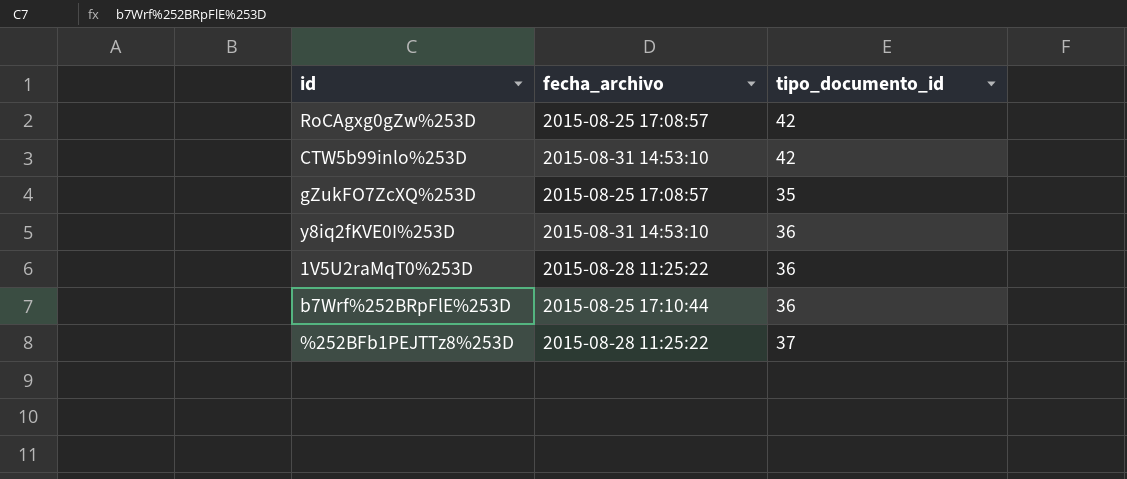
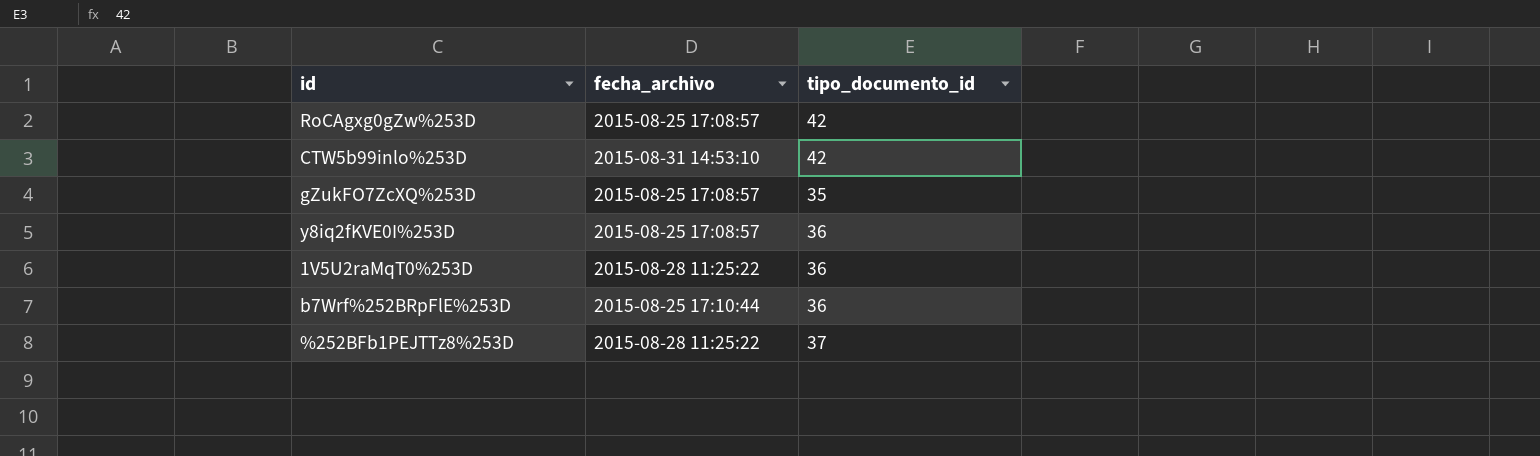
y8iq2fKVE0I%253D | fecha_archivo: 2015-08-31 14:53:10 -> 2015-08-25 17:08:57

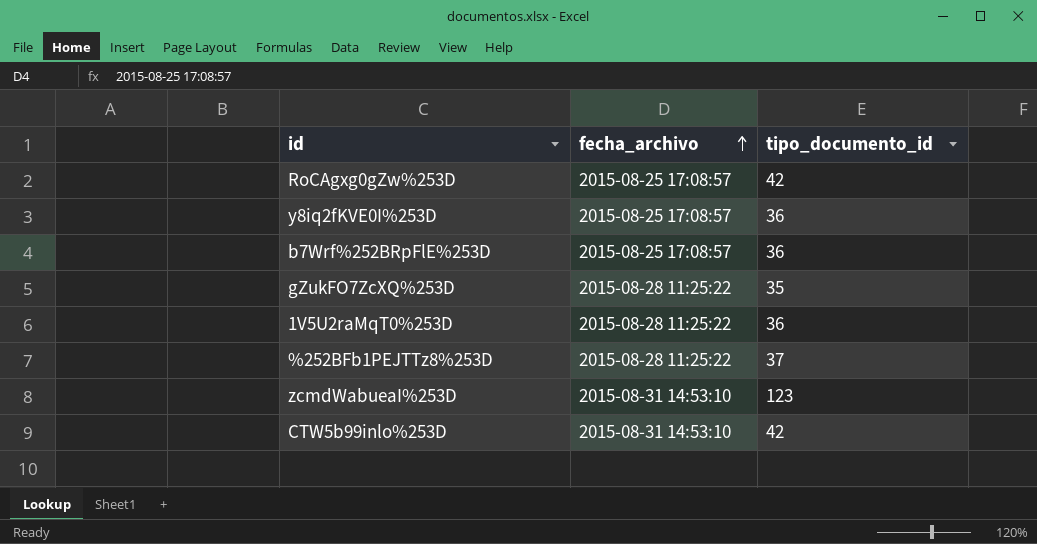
row order: none -> fecha_archivo ascending
b7Wrf%252BRpFlE%253D | fecha_archivo: 2015-08-25 17:10:44 -> 2015-08-25 17:08:57
gZukFO7ZcXQ%253D | fecha_archivo: 2015-08-25 17:08:57 -> 2015-08-28 11:25:22
row zcmdWabueaI%253D: none -> 2015-08-31 14:53:10 | 123

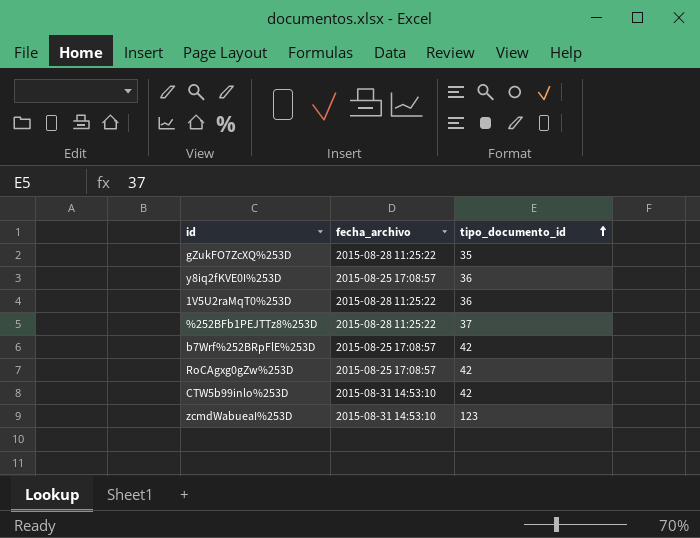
row order: fecha_archivo ascending -> tipo_documento_id ascending
b7Wrf%252BRpFlE%253D | tipo_documento_id: 36 -> 42

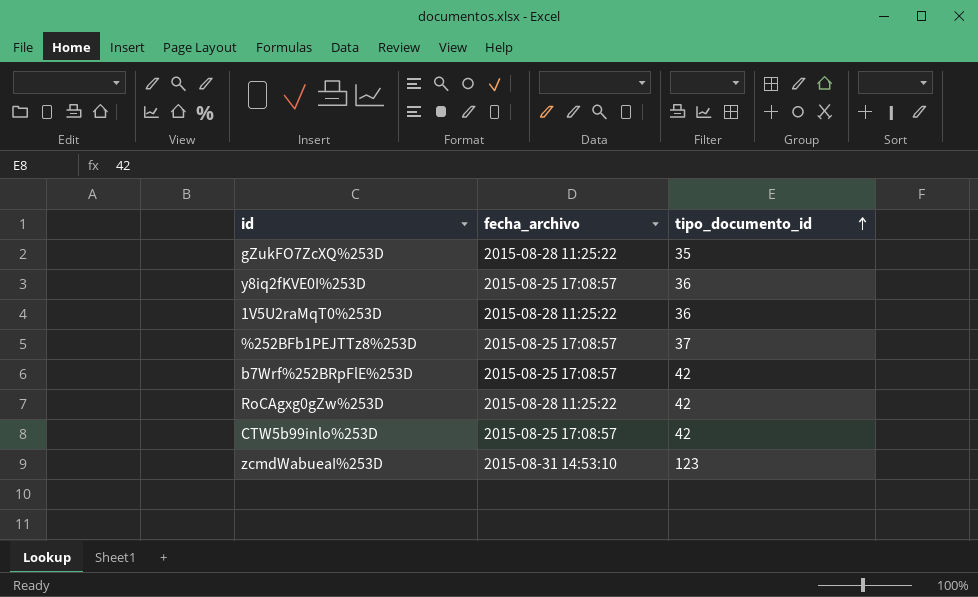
%252BFb1PEJTTz8%253D | fecha_archivo: 2015-08-28 11:25:22 -> 2015-08-25 17:08:57
RoCAgxg0gZw%253D | fecha_archivo: 2015-08-25 17:08:57 -> 2015-08-28 11:25:22
CTW5b99inlo%253D | fecha_archivo: 2015-08-31 14:53:10 -> 2015-08-25 17:08:57

